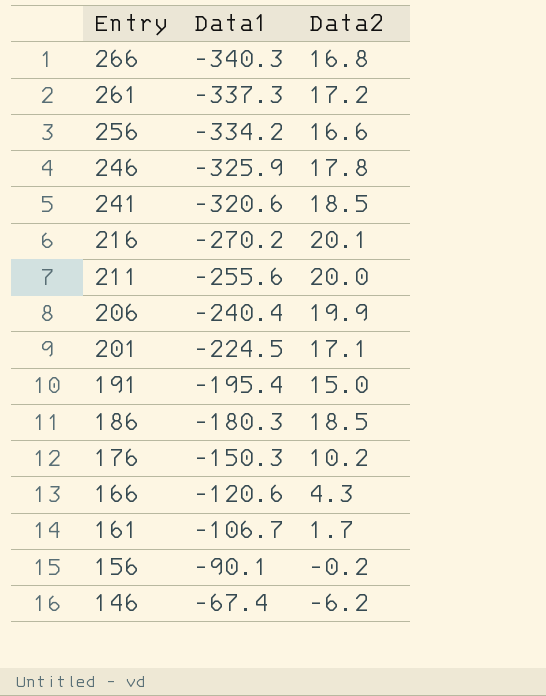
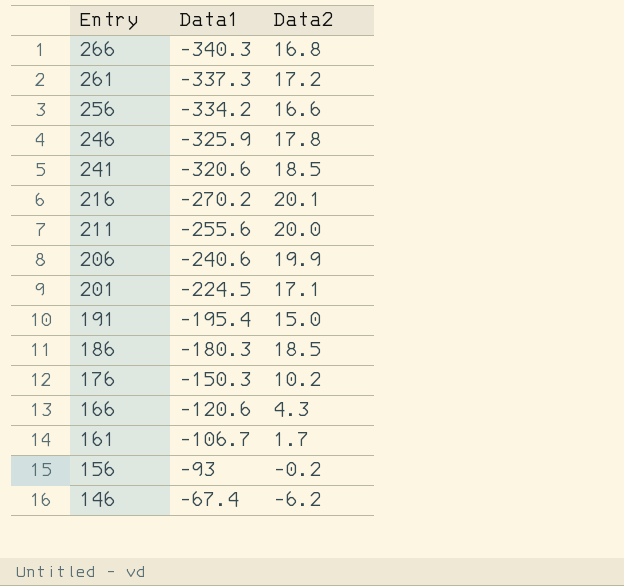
206 | Data1: -240.4 -> -240.6
156 | Data1: -90.1 -> -93

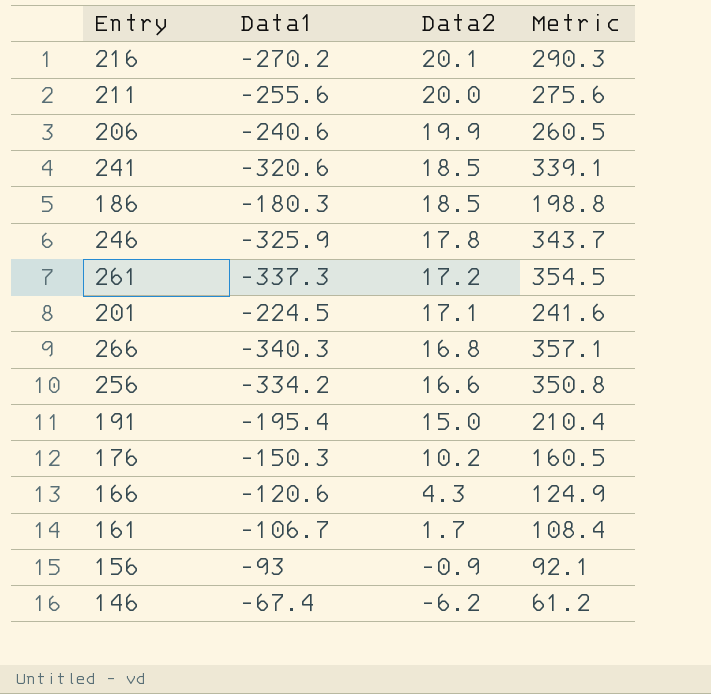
row order: Entry descending -> Data2 descending
column Metric | formula: none -> [Data2] - [Data1]
156 | Data2: -0.2 -> -0.9

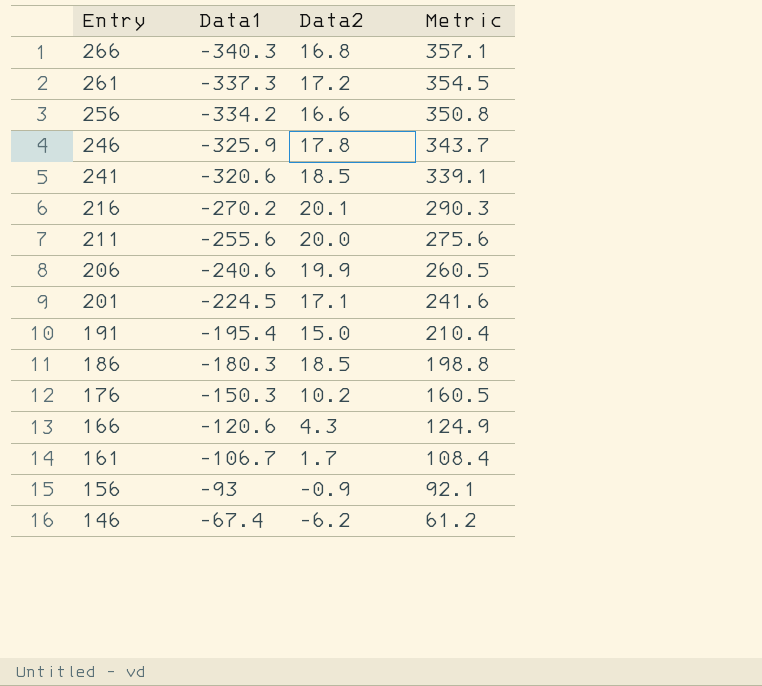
row order: Data2 descending -> Entry descending

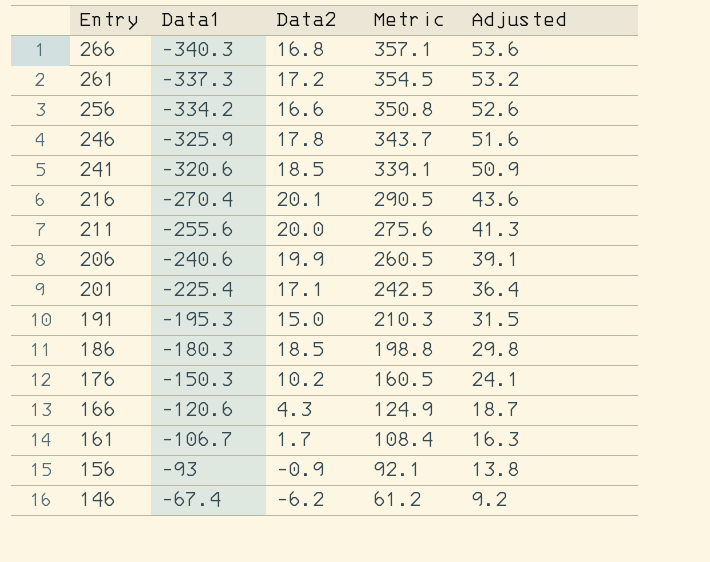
column Adjusted | formula: none -> [Metric] * 0.15
216 | Data1: -270.2 -> -270.4
216 | Metric: 290.3 -> 290.5
201 | Data1: -224.5 -> -225.4
201 | Metric: 241.6 -> 242.5
191 | Data1: -195.4 -> -195.3
191 | Metric: 210.4 -> 210.3

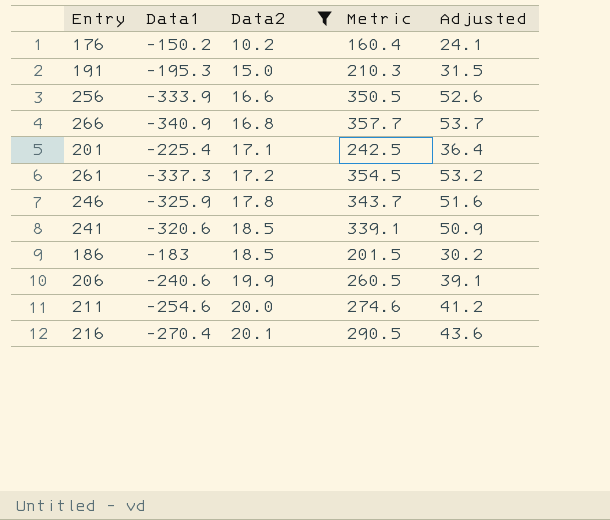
filter: none -> Data2 >= 10.2
row order: Entry descending -> Data2 ascending
176 | Data1: -150.3 -> -150.2
176 | Metric: 160.5 -> 160.4
256 | Data1: -334.2 -> -333.9
256 | Metric: 350.8 -> 350.5
266 | Data1: -340.3 -> -340.9
266 | Metric: 357.1 -> 357.7
266 | Adjusted: 53.6 -> 53.7
186 | Data1: -180.3 -> -183
186 | Metric: 198.8 -> 201.5
186 | Adjusted: 29.8 -> 30.2
211 | Data1: -255.6 -> -254.6
211 | Metric: 275.6 -> 274.6
211 | Adjusted: 41.3 -> 41.2

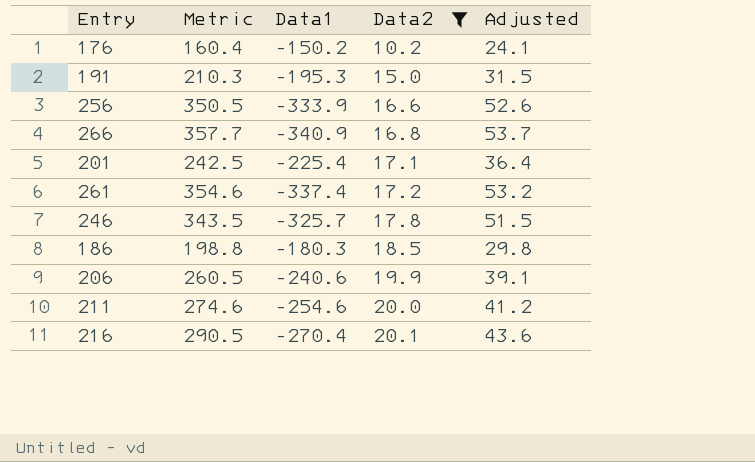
column Metric | position: 4 -> 2
row 241: -320.6 | 18.5 | 339.1 | 50.9 -> none
261 | Metric: 354.5 -> 354.6
261 | Data1: -337.3 -> -337.4
246 | Metric: 343.7 -> 343.5
246 | Data1: -325.9 -> -325.7
246 | Adjusted: 51.6 -> 51.5
186 | Metric: 201.5 -> 198.8
186 | Data1: -183 -> -180.3
186 | Adjusted: 30.2 -> 29.8

